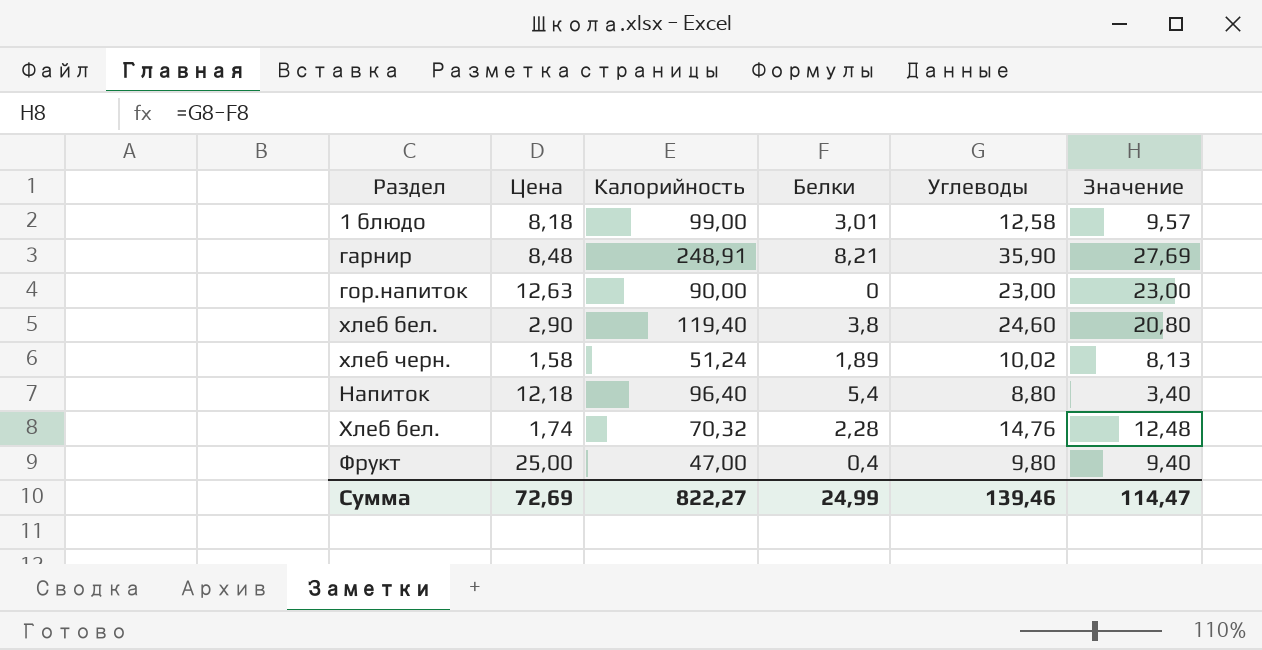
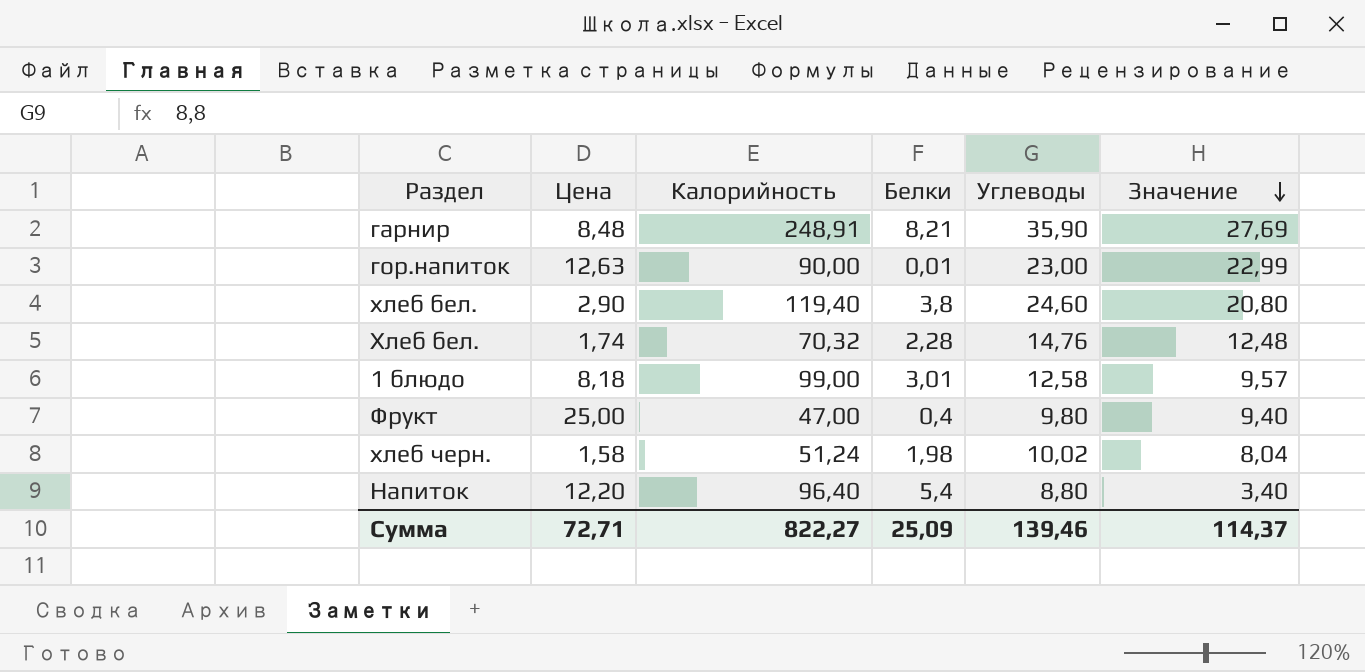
row order: none -> Значение descending
гор.напиток | Белки: 0 -> 0,01
гор.напиток | Значение: 23,00 -> 22,99
хлеб черн. | Белки: 1,89 -> 1,98
хлеб черн. | Значение: 8,13 -> 8,04
Напиток | Цена: 12,18 -> 12,20
Сумма | Цена: 72,69 -> 72,71
Сумма | Белки: 24,99 -> 25,09
Сумма | Значение: 114,47 -> 114,37

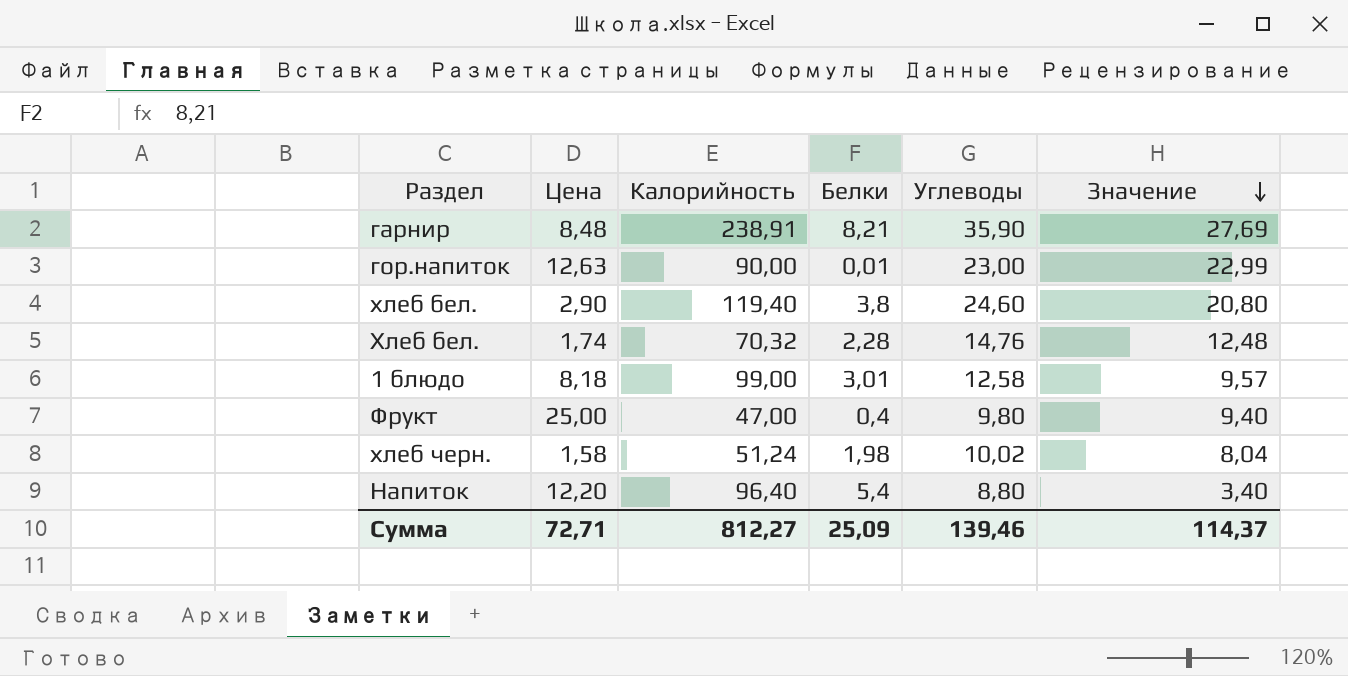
гарнир | Калорийность: 248,91 -> 238,91
Сумма | Калорийность: 822,27 -> 812,27

